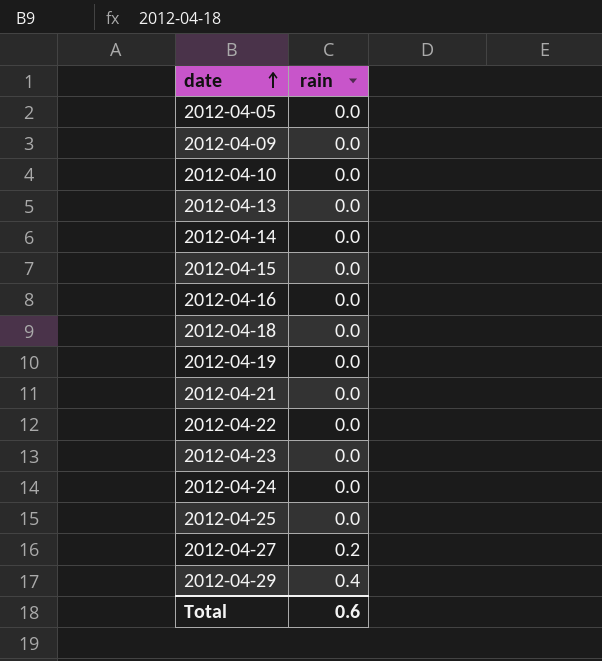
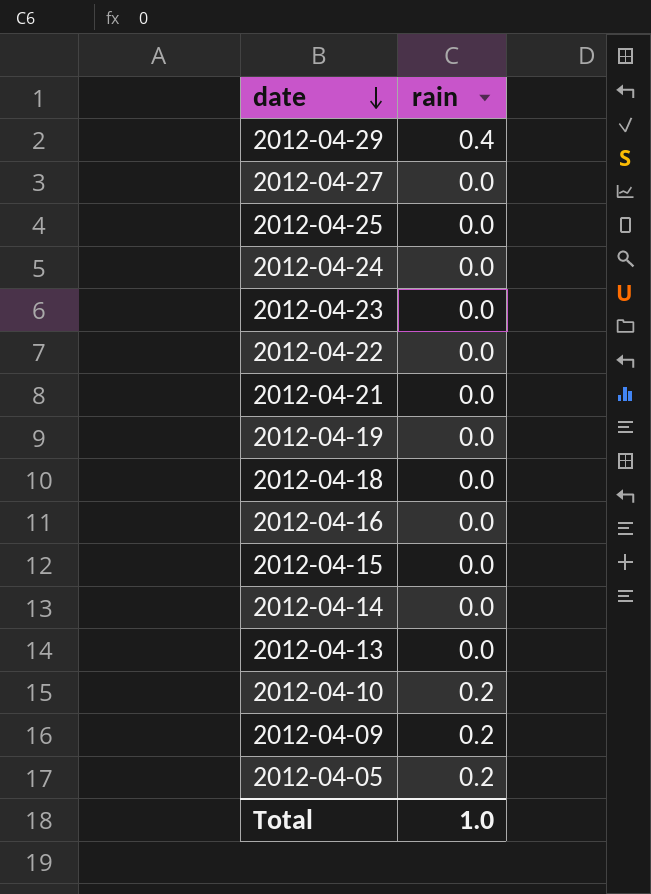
row order: date ascending -> date descending
2012-04-27 | rain: 0.2 -> 0.0
2012-04-10 | rain: 0.0 -> 0.2
2012-04-09 | rain: 0.0 -> 0.2
2012-04-05 | rain: 0.0 -> 0.2
Total | rain: 0.6 -> 1.0

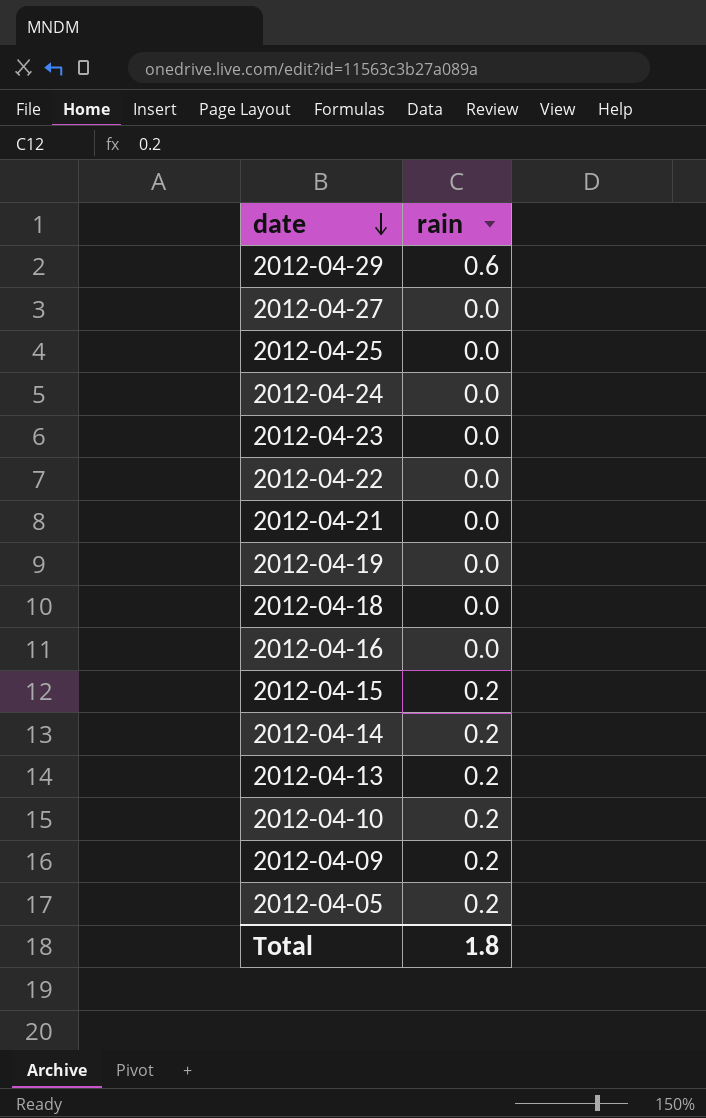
2012-04-29 | rain: 0.4 -> 0.6
2012-04-15 | rain: 0.0 -> 0.2
2012-04-14 | rain: 0.0 -> 0.2
2012-04-13 | rain: 0.0 -> 0.2
Total | rain: 1.0 -> 1.8

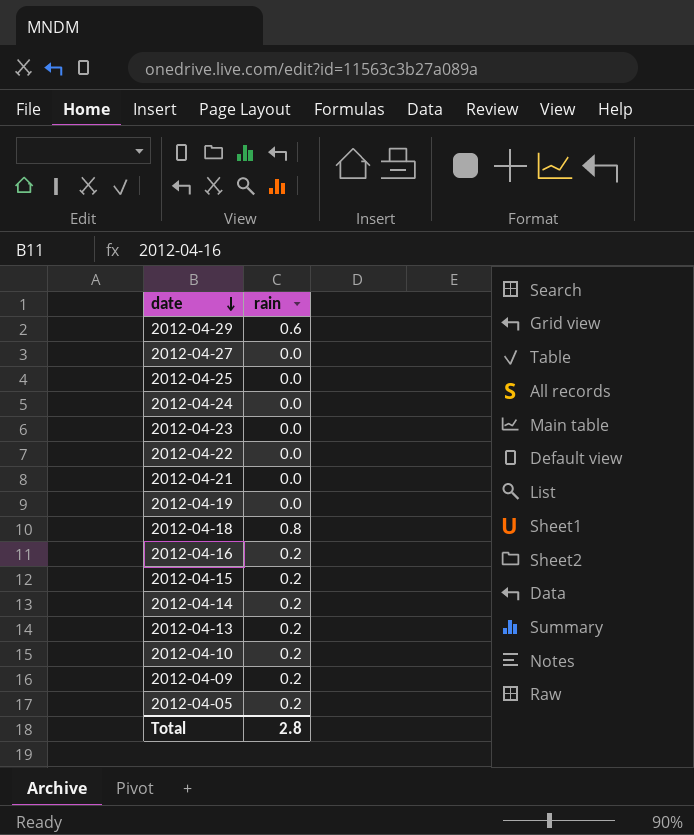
2012-04-18 | rain: 0.0 -> 0.8
2012-04-16 | rain: 0.0 -> 0.2
Total | rain: 1.8 -> 2.8

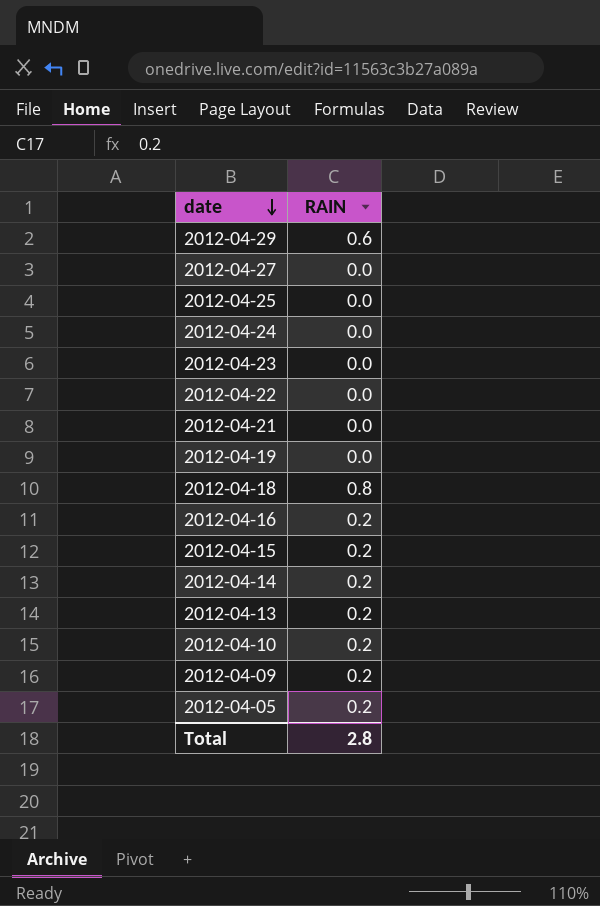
column name: rain -> RAIN

